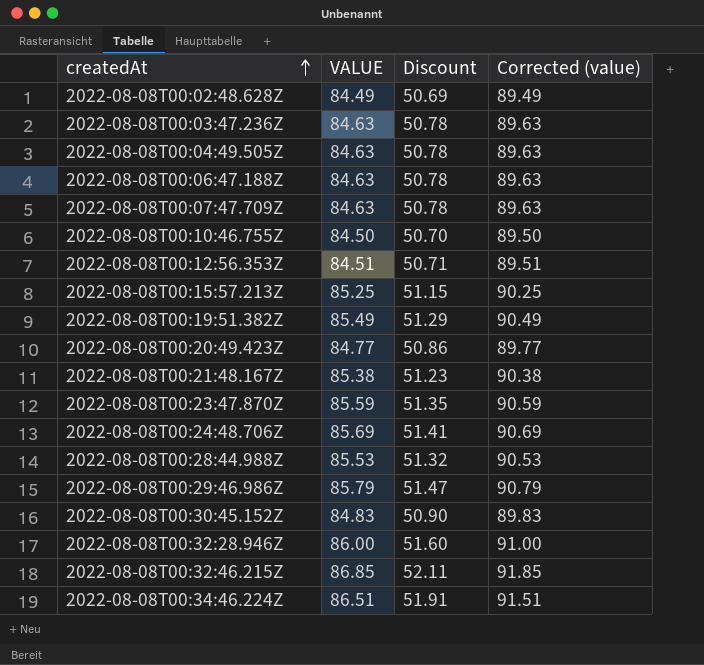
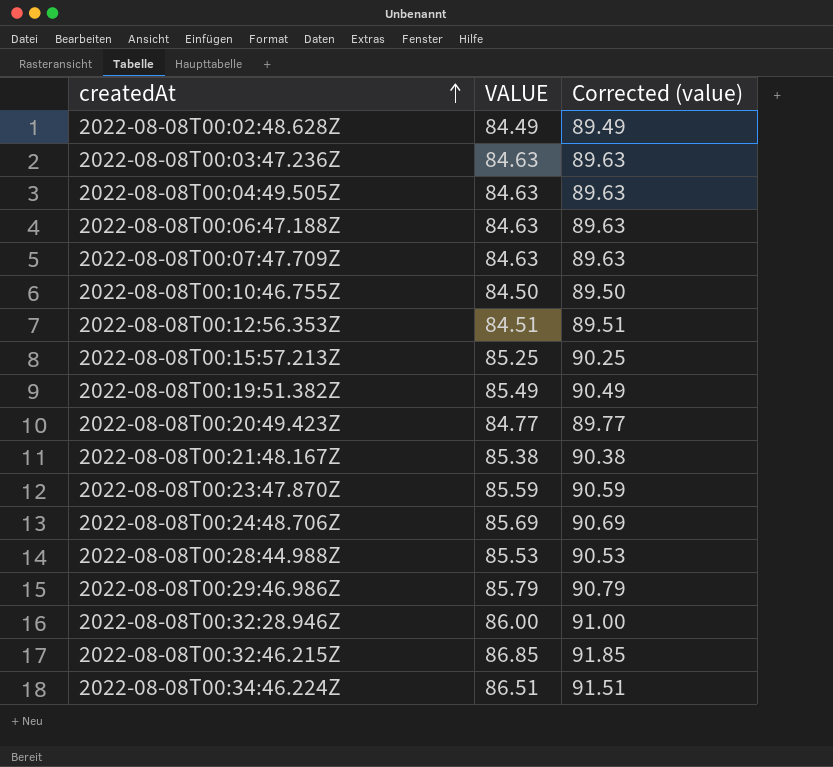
column Discount | formula: [VALUE] * 0.6 -> none
row 2022-08-08T00:30:45.152Z: 84.83 | 50.90 | 89.83 -> none

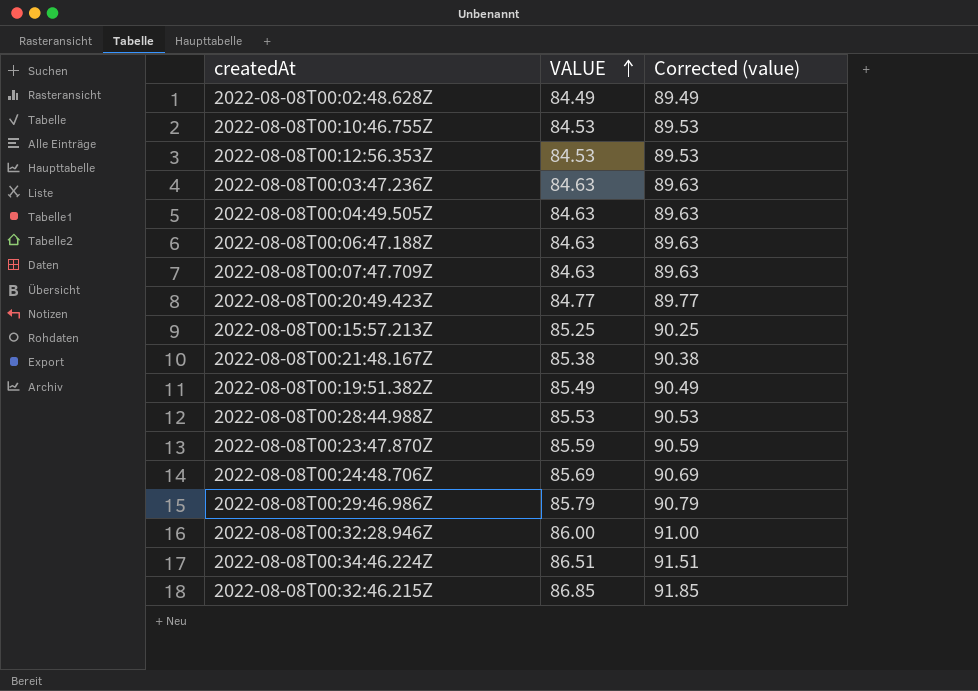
row order: createdAt ascending -> VALUE ascending
2022-08-08T00:10:46.755Z | VALUE: 84.50 -> 84.53
2022-08-08T00:10:46.755Z | Corrected (value): 89.50 -> 89.53
2022-08-08T00:12:56.353Z | VALUE: 84.51 -> 84.53
2022-08-08T00:12:56.353Z | Corrected (value): 89.51 -> 89.53

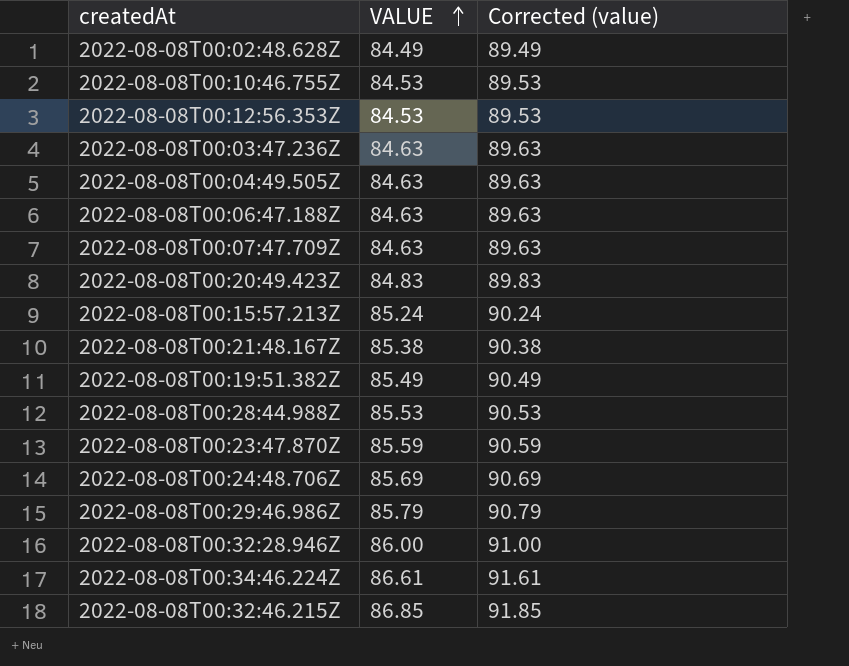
2022-08-08T00:20:49.423Z | VALUE: 84.77 -> 84.83
2022-08-08T00:20:49.423Z | Corrected (value): 89.77 -> 89.83
2022-08-08T00:15:57.213Z | VALUE: 85.25 -> 85.24
2022-08-08T00:15:57.213Z | Corrected (value): 90.25 -> 90.24
2022-08-08T00:34:46.224Z | VALUE: 86.51 -> 86.61
2022-08-08T00:34:46.224Z | Corrected (value): 91.51 -> 91.61

